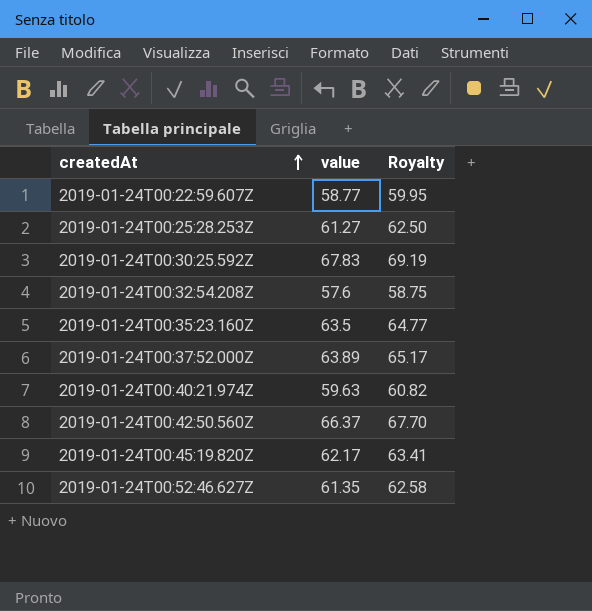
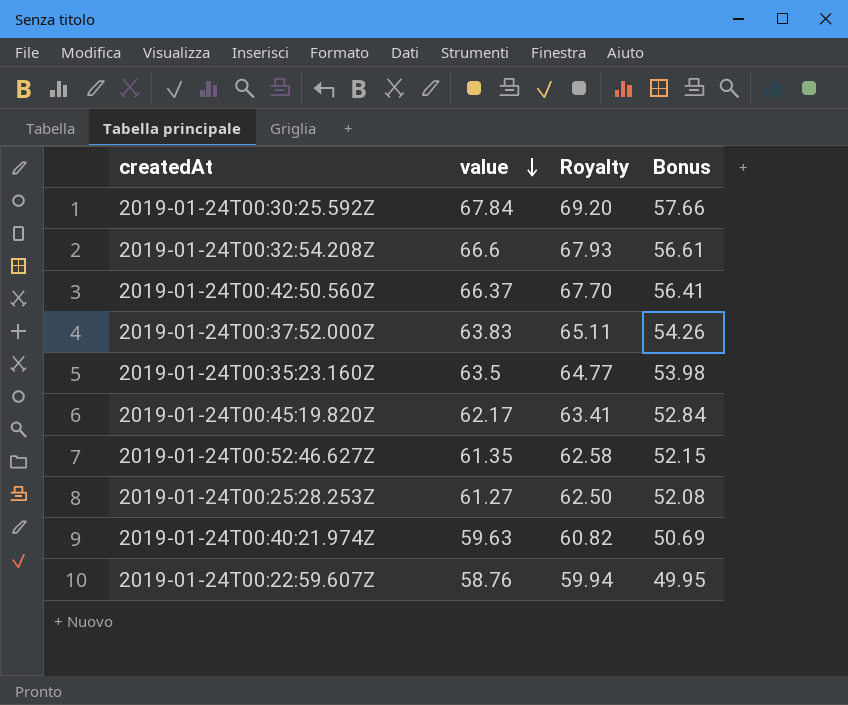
row order: createdAt ascending -> value descending
column Bonus | formula: none -> [value] * 0.85
2019-01-24T00:30:25.592Z | value: 67.83 -> 67.84
2019-01-24T00:30:25.592Z | Royalty: 69.19 -> 69.20
2019-01-24T00:32:54.208Z | value: 57.6 -> 66.6
2019-01-24T00:32:54.208Z | Royalty: 58.75 -> 67.93
2019-01-24T00:37:52.000Z | value: 63.89 -> 63.83
2019-01-24T00:37:52.000Z | Royalty: 65.17 -> 65.11
2019-01-24T00:22:59.607Z | value: 58.77 -> 58.76
2019-01-24T00:22:59.607Z | Royalty: 59.95 -> 59.94

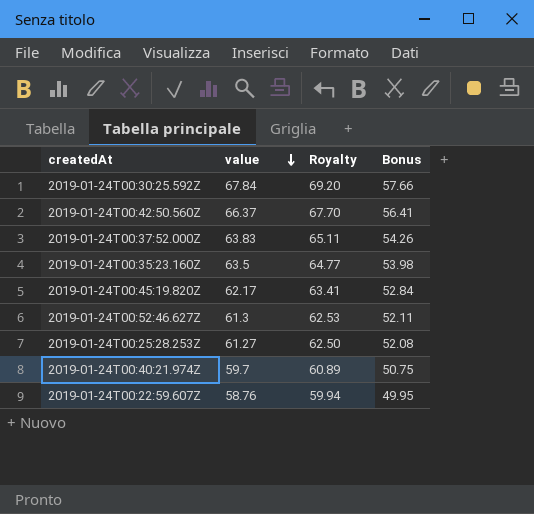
row 2019-01-24T00:32:54.208Z: 66.6 | 67.93 | 56.61 -> none
2019-01-24T00:52:46.627Z | value: 61.35 -> 61.3
2019-01-24T00:52:46.627Z | Royalty: 62.58 -> 62.53
2019-01-24T00:52:46.627Z | Bonus: 52.15 -> 52.11
2019-01-24T00:40:21.974Z | value: 59.63 -> 59.7
2019-01-24T00:40:21.974Z | Royalty: 60.82 -> 60.89
2019-01-24T00:40:21.974Z | Bonus: 50.69 -> 50.75

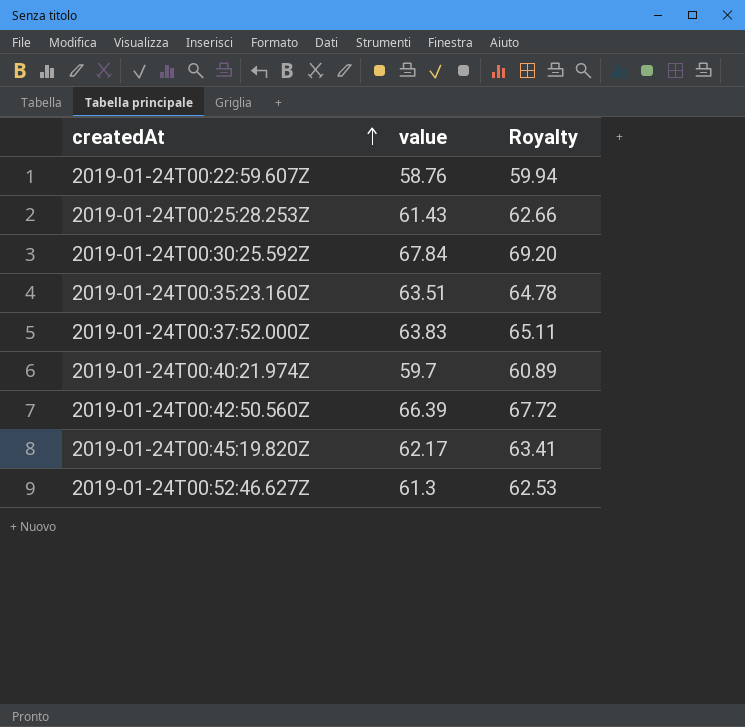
row order: value descending -> createdAt ascending
column Bonus | formula: [value] * 0.85 -> none
2019-01-24T00:25:28.253Z | value: 61.27 -> 61.43
2019-01-24T00:25:28.253Z | Royalty: 62.50 -> 62.66
2019-01-24T00:35:23.160Z | value: 63.5 -> 63.51
2019-01-24T00:35:23.160Z | Royalty: 64.77 -> 64.78
2019-01-24T00:42:50.560Z | value: 66.37 -> 66.39
2019-01-24T00:42:50.560Z | Royalty: 67.70 -> 67.72

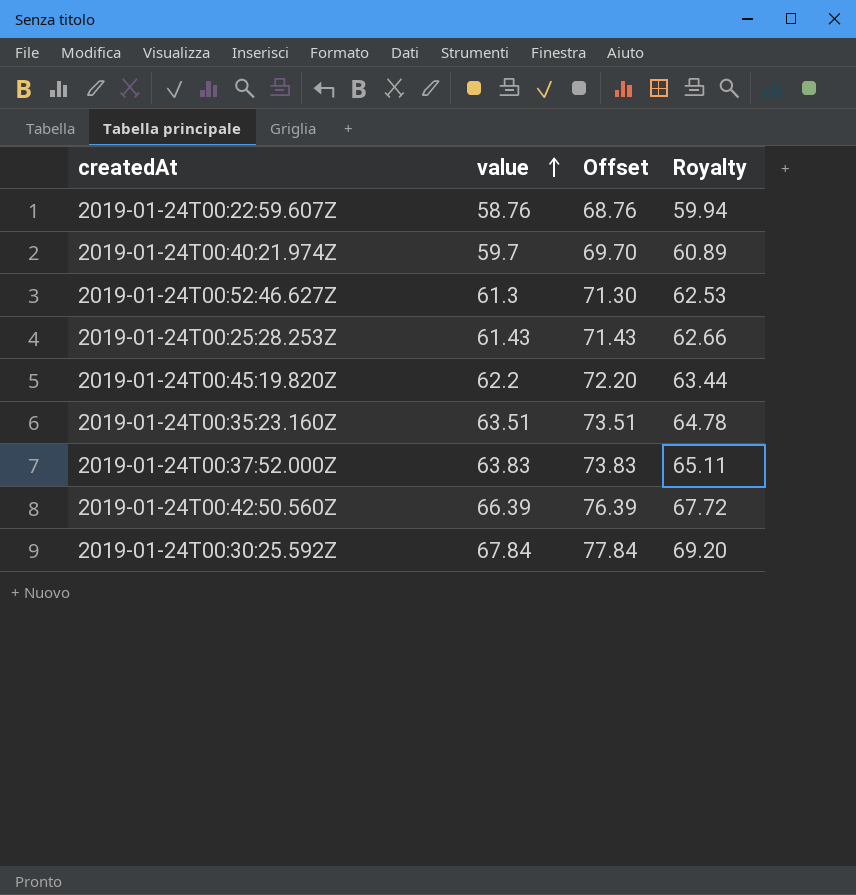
row order: createdAt ascending -> value ascending
column Offset | formula: none -> [value] + 10
2019-01-24T00:45:19.820Z | value: 62.17 -> 62.2
2019-01-24T00:45:19.820Z | Royalty: 63.41 -> 63.44

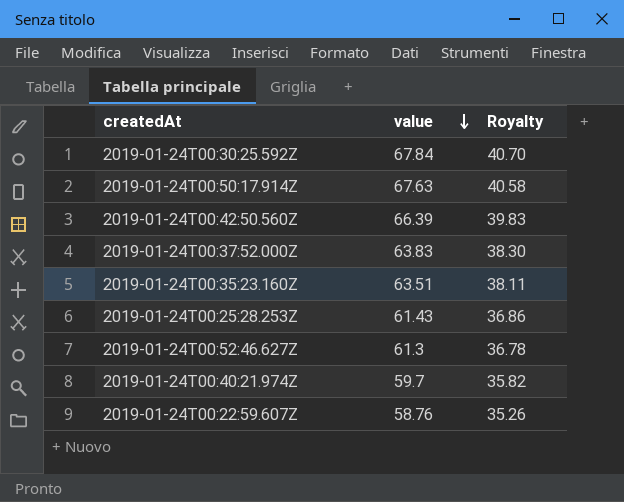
row order: value ascending -> value descending
column Offset | formula: [value] + 10 -> none
column Royalty | formula: [value] * 1.02 -> [value] * 0.6
row 2019-01-24T00:45:19.820Z: 62.2 | 72.20 | 63.44 -> none
row 2019-01-24T00:50:17.914Z: none -> 67.63 | 40.58

